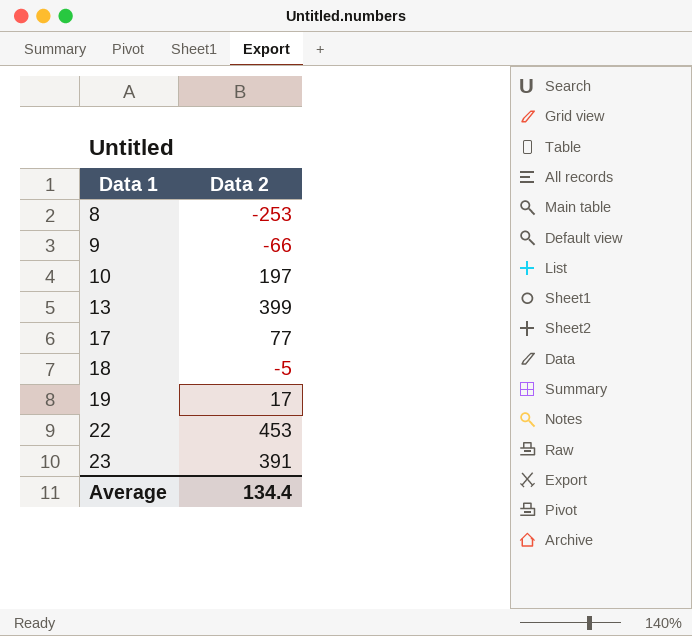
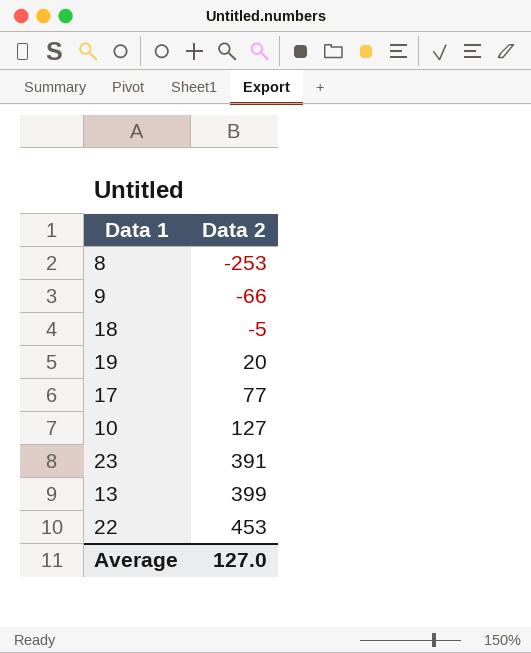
row order: Data 1 ascending -> Data 2 ascending
19 | Data 2: 17 -> 20
10 | Data 2: 197 -> 127
Average | Data 2: 134.4 -> 127.0

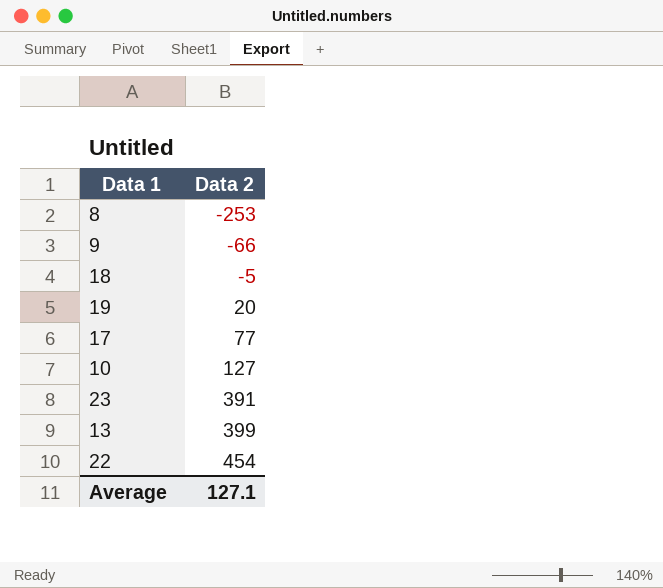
22 | Data 2: 453 -> 454
Average | Data 2: 127.0 -> 127.1

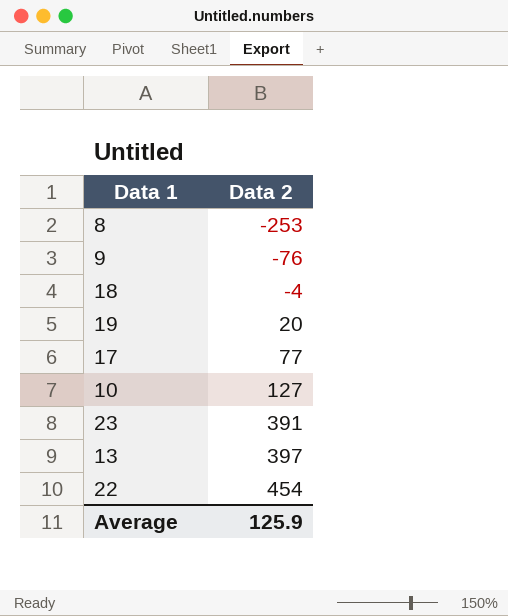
9 | Data 2: -66 -> -76
18 | Data 2: -5 -> -4
13 | Data 2: 399 -> 397
Average | Data 2: 127.1 -> 125.9

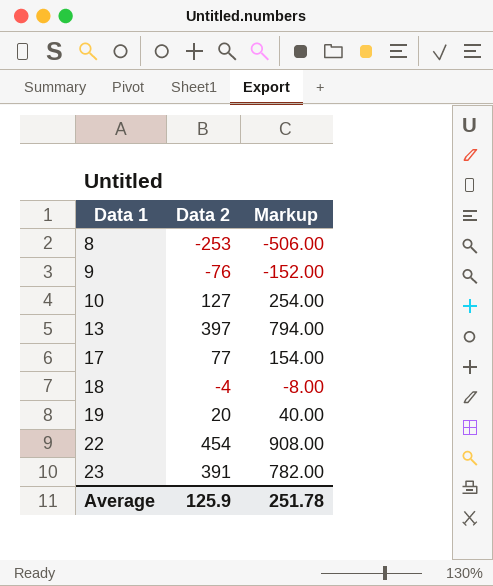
row order: Data 2 ascending -> Data 1 ascending
column Markup | formula: none -> [Data 2] * 2

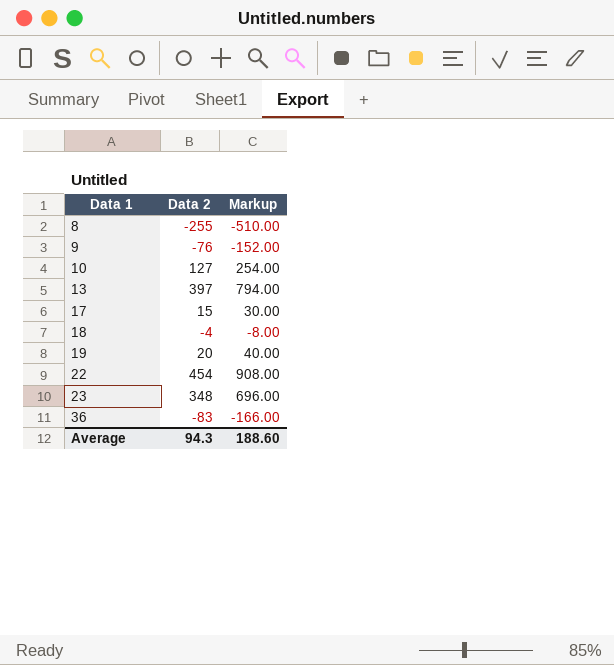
8 | Data 2: -253 -> -255
8 | Markup: -506.00 -> -510.00
17 | Data 2: 77 -> 15
17 | Markup: 154.00 -> 30.00
23 | Data 2: 391 -> 348
23 | Markup: 782.00 -> 696.00
row 36: none -> -83 | -166.00
Average | Data 2: 125.9 -> 94.3
Average | Markup: 251.78 -> 188.60

